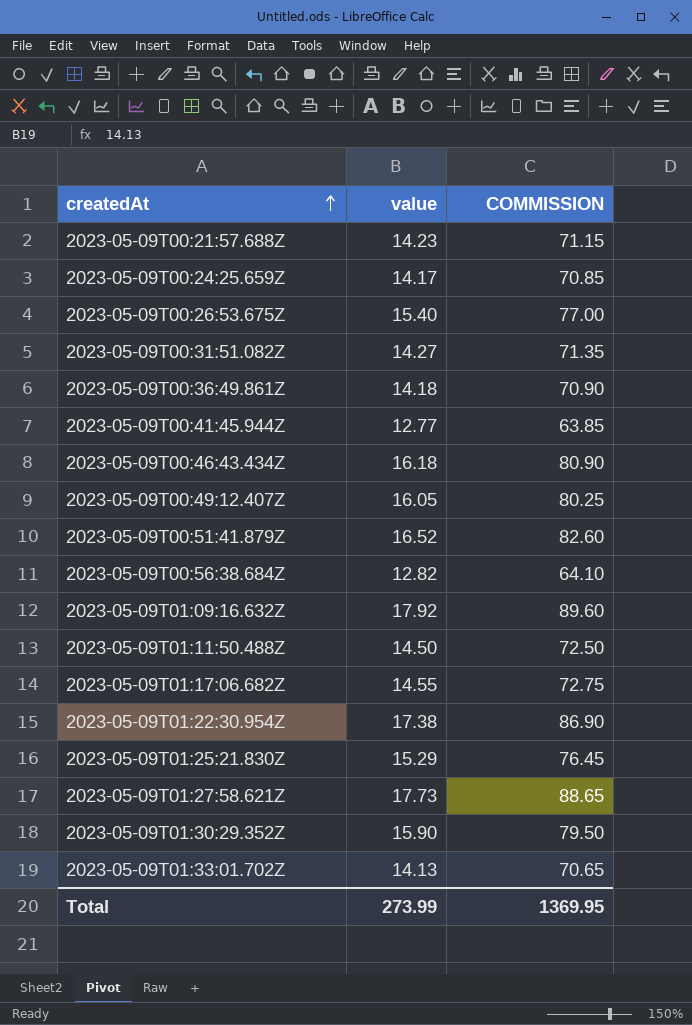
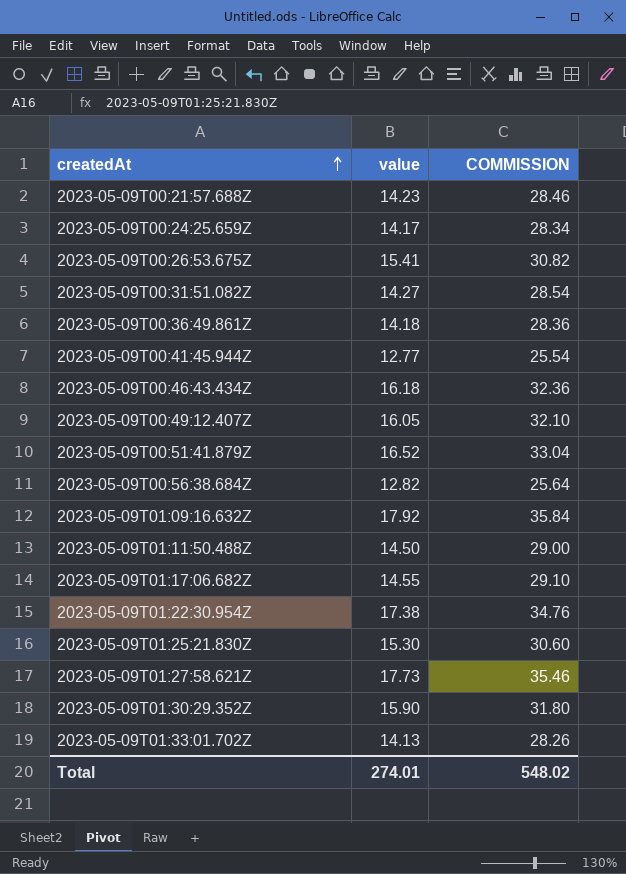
column COMMISSION | formula: [value] * 5 -> [value] * 2
2023-05-09T00:26:53.675Z | value: 15.40 -> 15.41
2023-05-09T01:25:21.830Z | value: 15.29 -> 15.30
Total | value: 273.99 -> 274.01
Total | COMMISSION: 1369.95 -> 548.02

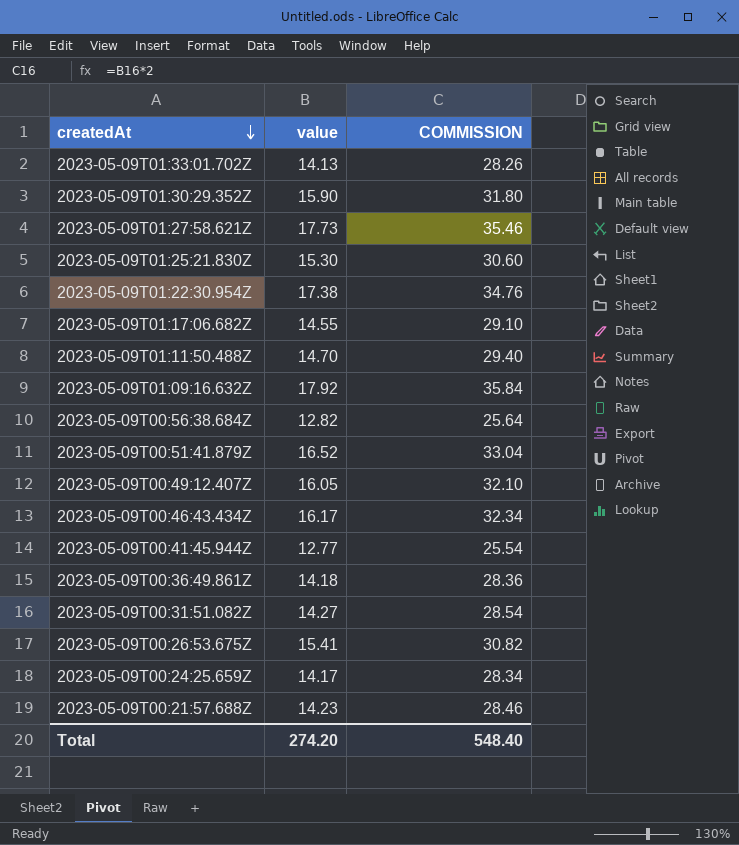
row order: createdAt ascending -> createdAt descending
2023-05-09T01:11:50.488Z | value: 14.50 -> 14.70
2023-05-09T01:11:50.488Z | COMMISSION: 29.00 -> 29.40
2023-05-09T00:46:43.434Z | value: 16.18 -> 16.17
2023-05-09T00:46:43.434Z | COMMISSION: 32.36 -> 32.34
Total | value: 274.01 -> 274.20
Total | COMMISSION: 548.02 -> 548.40

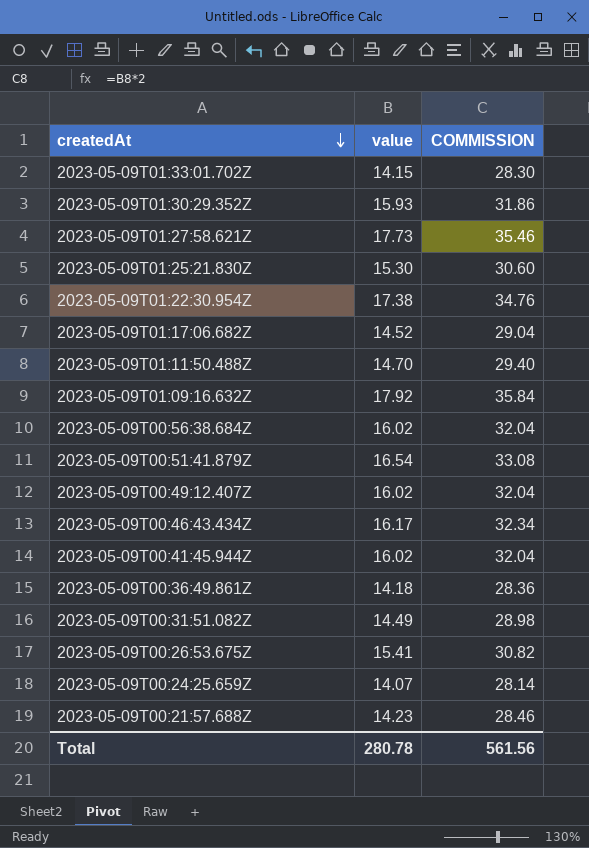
2023-05-09T01:33:01.702Z | value: 14.13 -> 14.15
2023-05-09T01:33:01.702Z | COMMISSION: 28.26 -> 28.30
2023-05-09T01:30:29.352Z | value: 15.90 -> 15.93
2023-05-09T01:30:29.352Z | COMMISSION: 31.80 -> 31.86
2023-05-09T01:17:06.682Z | value: 14.55 -> 14.52
2023-05-09T01:17:06.682Z | COMMISSION: 29.10 -> 29.04
2023-05-09T00:56:38.684Z | value: 12.82 -> 16.02
2023-05-09T00:56:38.684Z | COMMISSION: 25.64 -> 32.04
2023-05-09T00:51:41.879Z | value: 16.52 -> 16.54
2023-05-09T00:51:41.879Z | COMMISSION: 33.04 -> 33.08
2023-05-09T00:49:12.407Z | value: 16.05 -> 16.02
2023-05-09T00:49:12.407Z | COMMISSION: 32.10 -> 32.04
2023-05-09T00:41:45.944Z | value: 12.77 -> 16.02
2023-05-09T00:41:45.944Z | COMMISSION: 25.54 -> 32.04
2023-05-09T00:31:51.082Z | value: 14.27 -> 14.49
2023-05-09T00:31:51.082Z | COMMISSION: 28.54 -> 28.98
2023-05-09T00:24:25.659Z | value: 14.17 -> 14.07
2023-05-09T00:24:25.659Z | COMMISSION: 28.34 -> 28.14
Total | value: 274.20 -> 280.78
Total | COMMISSION: 548.40 -> 561.56

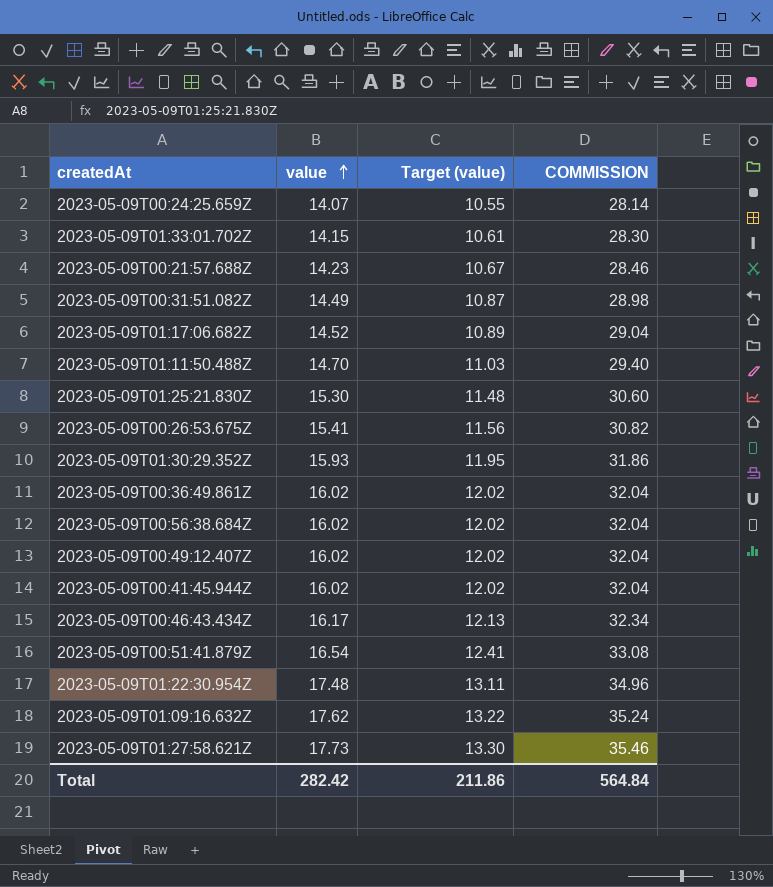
row order: createdAt descending -> value ascending
column Target (value) | formula: none -> [value] * 0.75
2023-05-09T00:36:49.861Z | value: 14.18 -> 16.02
2023-05-09T00:36:49.861Z | COMMISSION: 28.36 -> 32.04
2023-05-09T01:22:30.954Z | value: 17.38 -> 17.48
2023-05-09T01:22:30.954Z | COMMISSION: 34.76 -> 34.96
2023-05-09T01:09:16.632Z | value: 17.92 -> 17.62
2023-05-09T01:09:16.632Z | COMMISSION: 35.84 -> 35.24
Total | value: 280.78 -> 282.42
Total | COMMISSION: 561.56 -> 564.84

